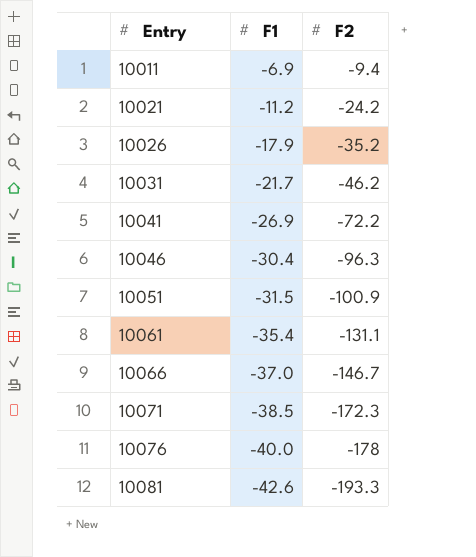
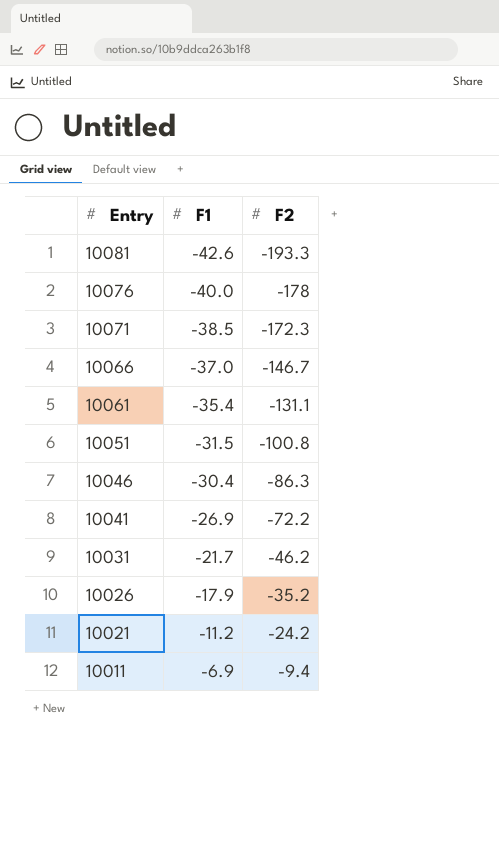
row order: Entry ascending -> Entry descending
10051 | F2: -100.9 -> -100.8
10046 | F2: -96.3 -> -86.3

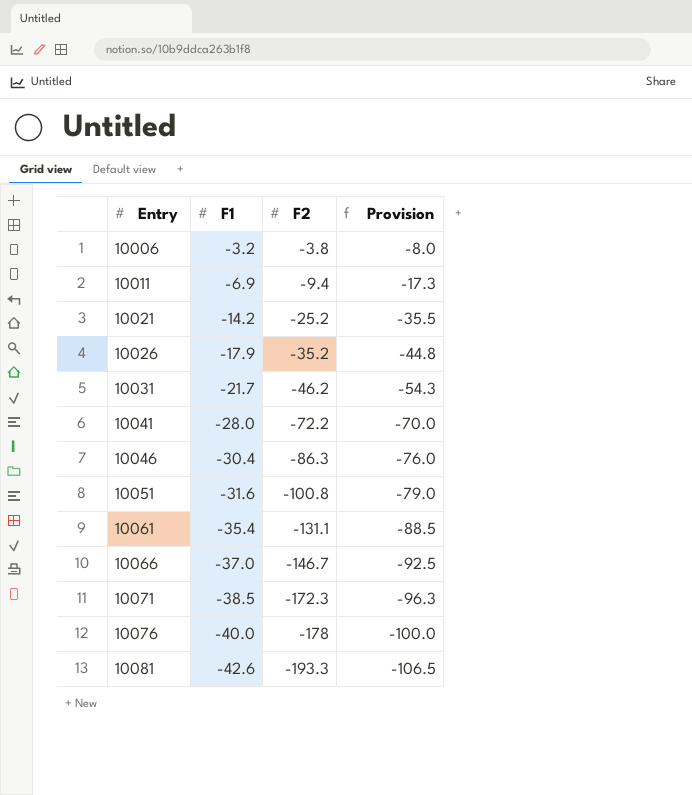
row order: Entry descending -> Entry ascending
column Provision | formula: none -> [F1] * 2.5
row 10006: none -> -3.2 | -3.8 | -8.0
10021 | F1: -11.2 -> -14.2
10021 | F2: -24.2 -> -25.2
10041 | F1: -26.9 -> -28.0
10051 | F1: -31.5 -> -31.6

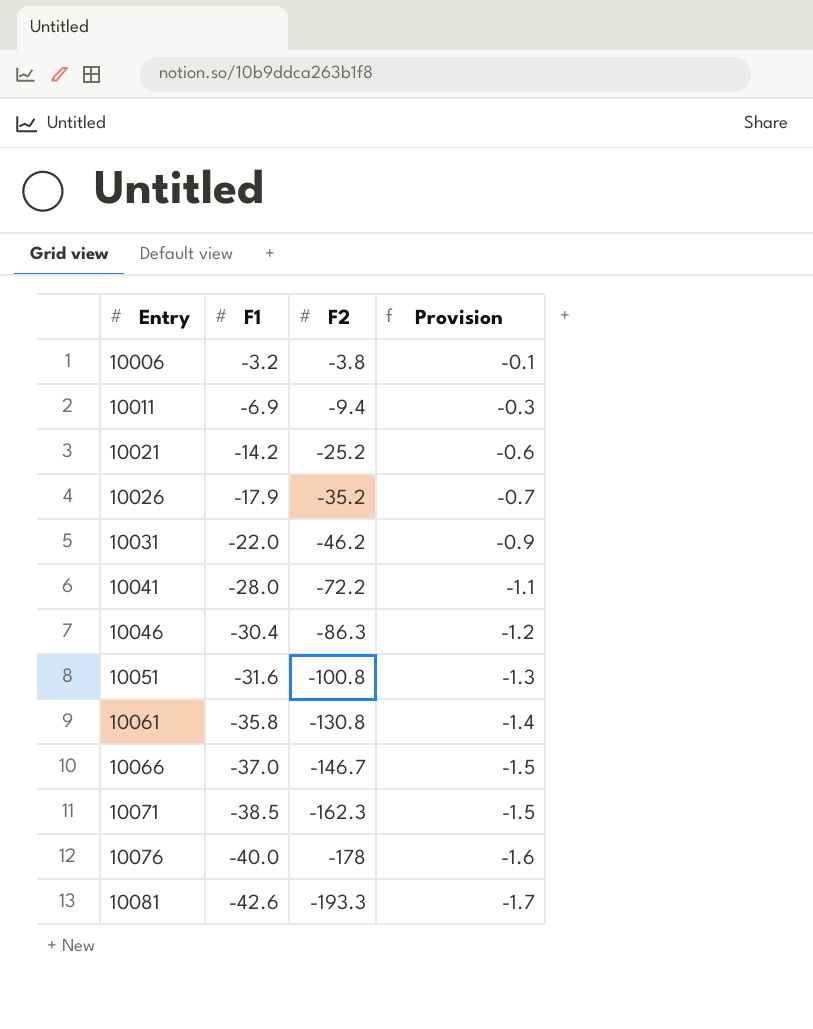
column Provision | formula: [F1] * 2.5 -> [F1] * 0.04
10031 | F1: -21.7 -> -22.0
10061 | F1: -35.4 -> -35.8
10061 | F2: -131.1 -> -130.8
10071 | F2: -172.3 -> -162.3

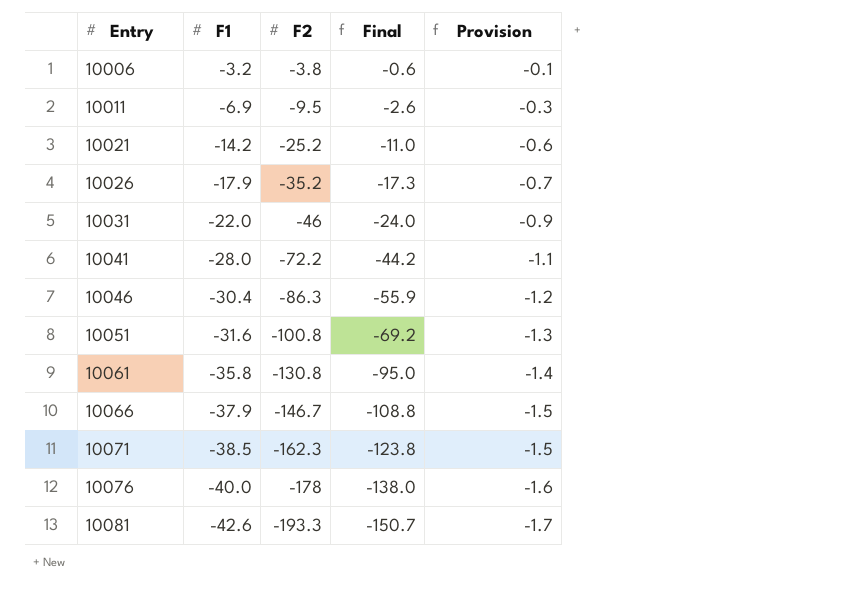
column Final | formula: none -> [F2] - [F1]
10011 | F2: -9.4 -> -9.5
10031 | F2: -46.2 -> -46
10066 | F1: -37.0 -> -37.9

